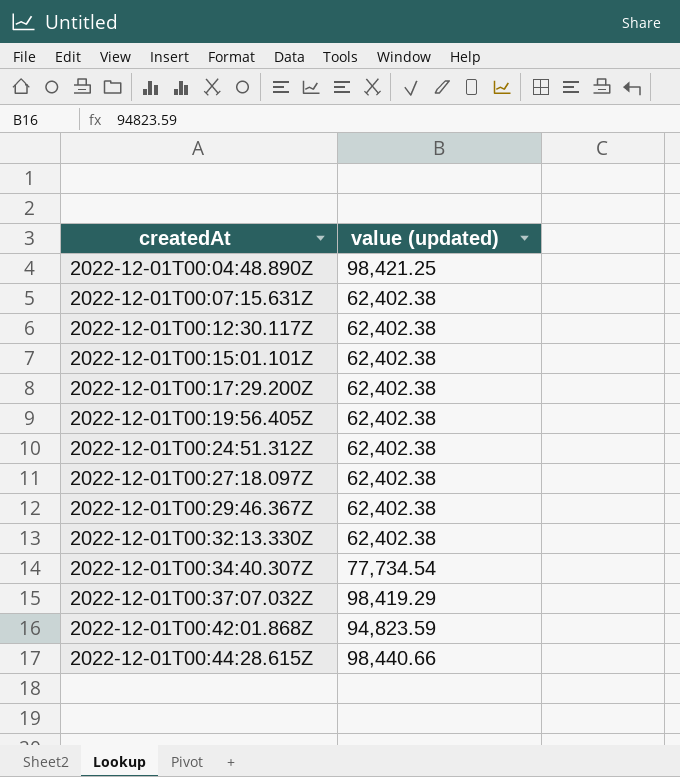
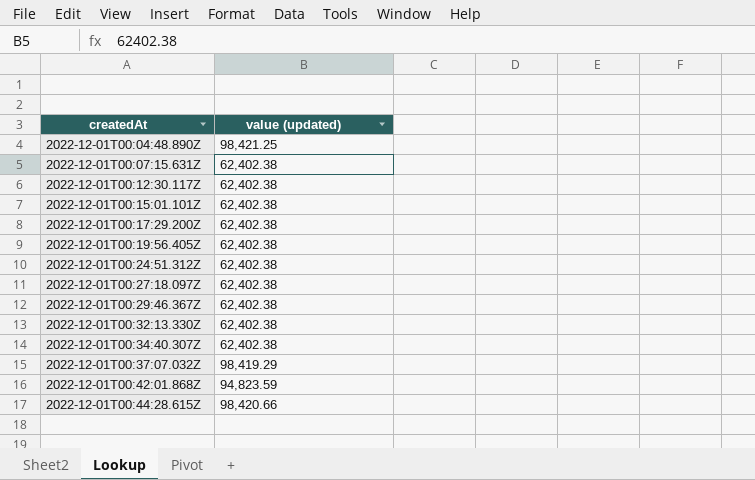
2022-12-01T00:34:40.307Z | value (updated): 77,734.54 -> 62,402.38
2022-12-01T00:44:28.615Z | value (updated): 98,440.66 -> 98,420.66

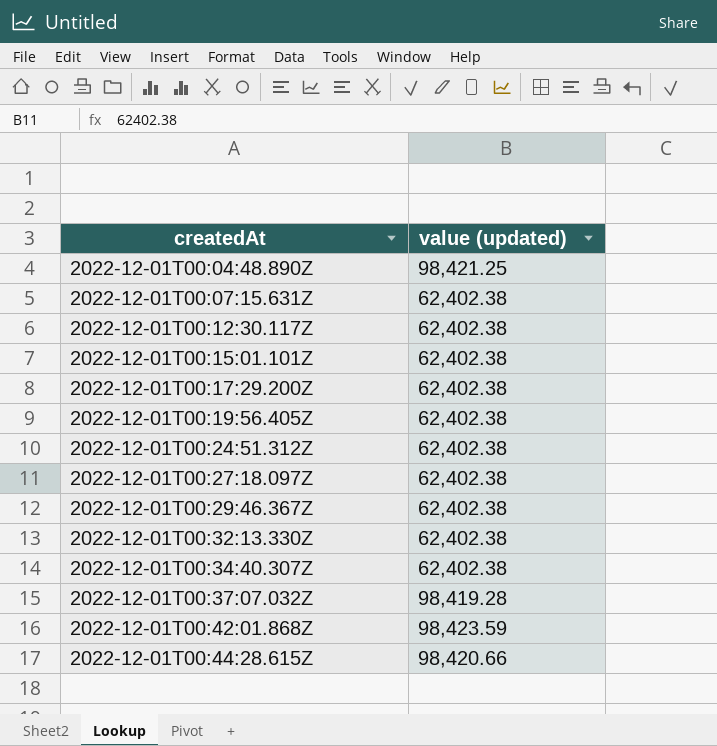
2022-12-01T00:37:07.032Z | value (updated): 98,419.29 -> 98,419.28
2022-12-01T00:42:01.868Z | value (updated): 94,823.59 -> 98,423.59

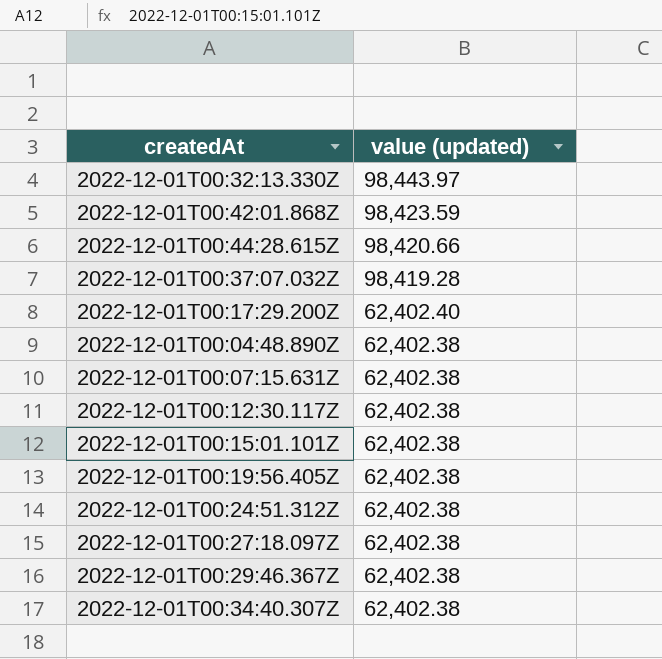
row order: createdAt ascending -> value (updated) descending
2022-12-01T00:32:13.330Z | value (updated): 62,402.38 -> 98,443.97
2022-12-01T00:17:29.200Z | value (updated): 62,402.38 -> 62,402.40
2022-12-01T00:04:48.890Z | value (updated): 98,421.25 -> 62,402.38

